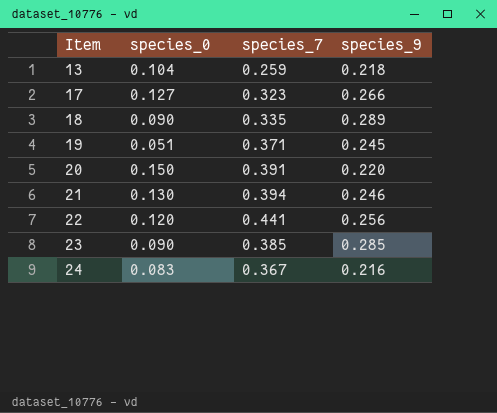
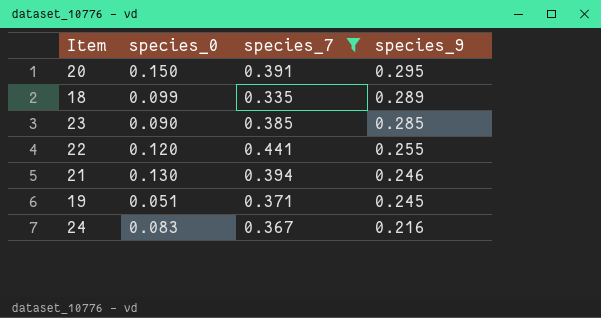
filter: none -> species_7 >= 0.335
row order: Item ascending -> species_9 descending
20 | species_9: 0.220 -> 0.295
18 | species_0: 0.090 -> 0.099
22 | species_9: 0.256 -> 0.255

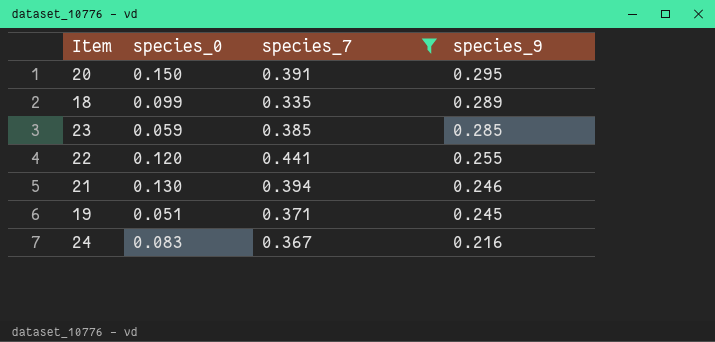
23 | species_0: 0.090 -> 0.059

